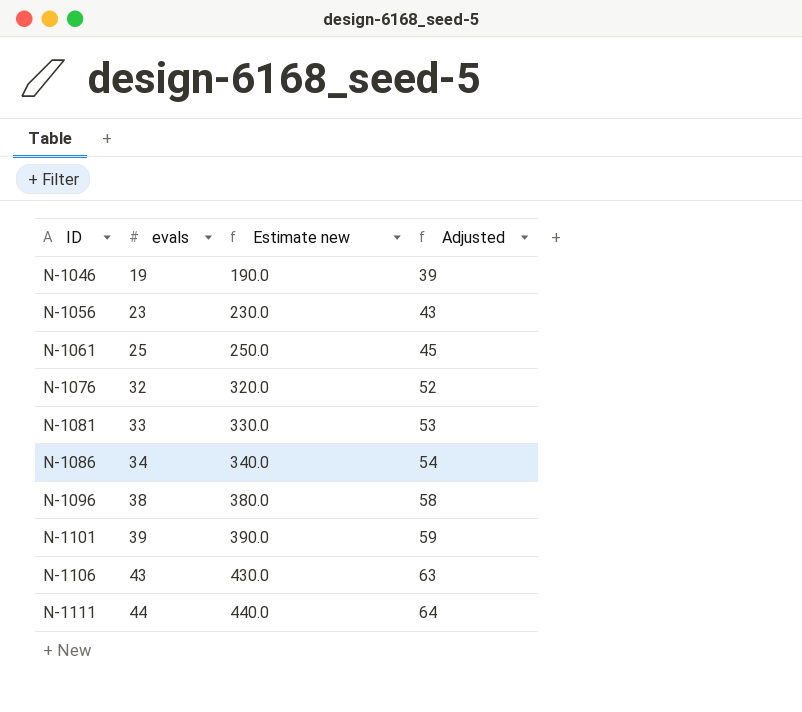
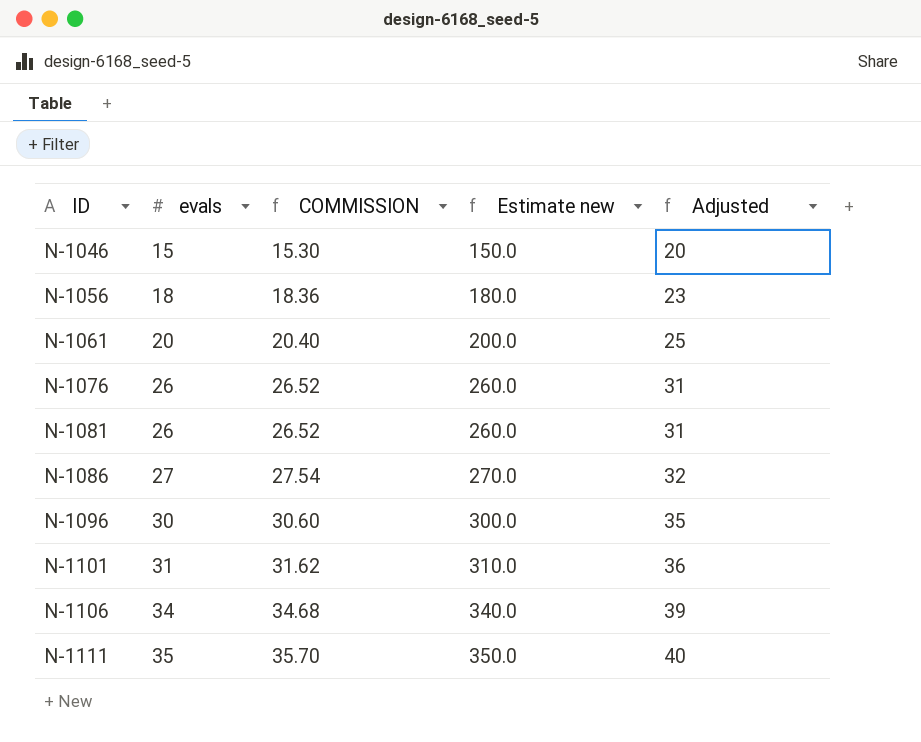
column COMMISSION | formula: none -> [evals] * 1.02
column Adjusted | formula: [evals] + 20 -> [evals] + 5
N-1046 | evals: 19 -> 15
N-1046 | Estimate new: 190.0 -> 150.0
N-1056 | evals: 23 -> 18
N-1056 | Estimate new: 230.0 -> 180.0
N-1061 | evals: 25 -> 20
N-1061 | Estimate new: 250.0 -> 200.0
N-1076 | evals: 32 -> 26
N-1076 | Estimate new: 320.0 -> 260.0
N-1081 | evals: 33 -> 26
N-1081 | Estimate new: 330.0 -> 260.0
N-1086 | evals: 34 -> 27
N-1086 | Estimate new: 340.0 -> 270.0
N-1096 | evals: 38 -> 30
N-1096 | Estimate new: 380.0 -> 300.0
N-1101 | evals: 39 -> 31
N-1101 | Estimate new: 390.0 -> 310.0
N-1106 | evals: 43 -> 34
N-1106 | Estimate new: 430.0 -> 340.0
N-1111 | evals: 44 -> 35
N-1111 | Estimate new: 440.0 -> 350.0

